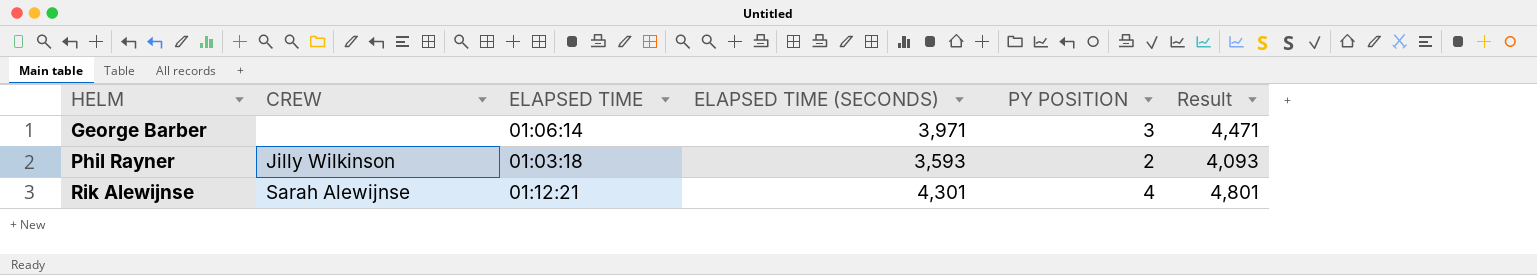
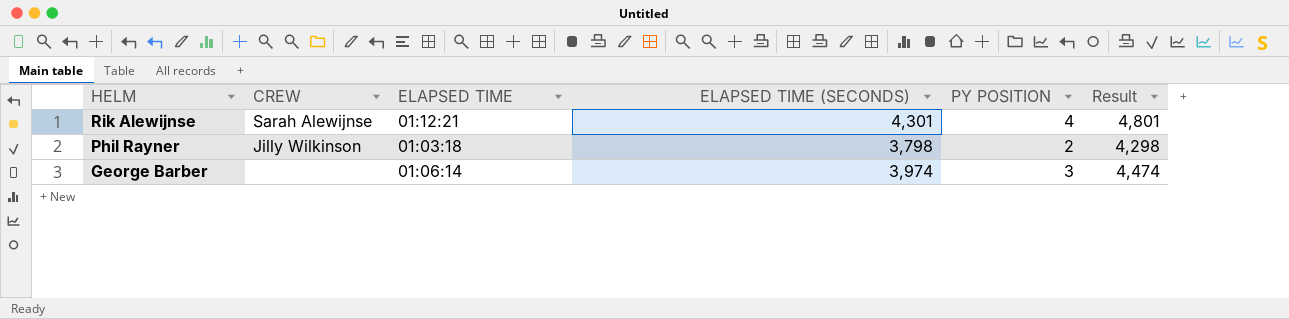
row order: HELM ascending -> HELM descending
Phil Rayner | ELAPSED TIME (SECONDS): 3,593 -> 3,798
Phil Rayner | Result: 4,093 -> 4,298
George Barber | ELAPSED TIME (SECONDS): 3,971 -> 3,974
George Barber | Result: 4,471 -> 4,474

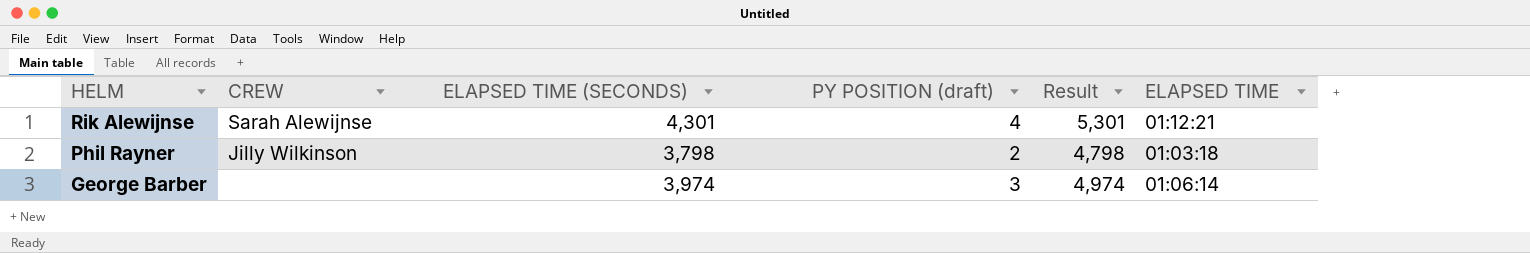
column name: PY POSITION -> PY POSITION (draft)
column Result | formula: [ELAPSED TIME (SECONDS)] + 500 -> [ELAPSED TIME (SECONDS)] + 1000
column ELAPSED TIME | position: 3 -> 6

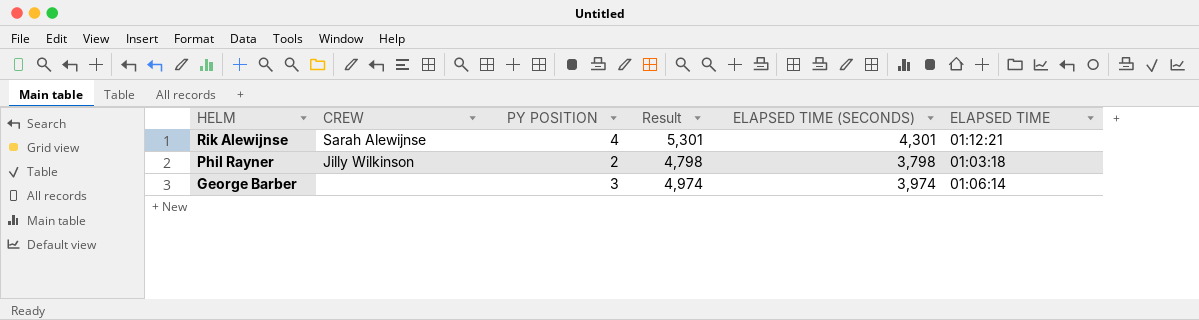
column name: PY POSITION (draft) -> PY POSITION
column ELAPSED TIME (SECONDS) | position: 3 -> 5

